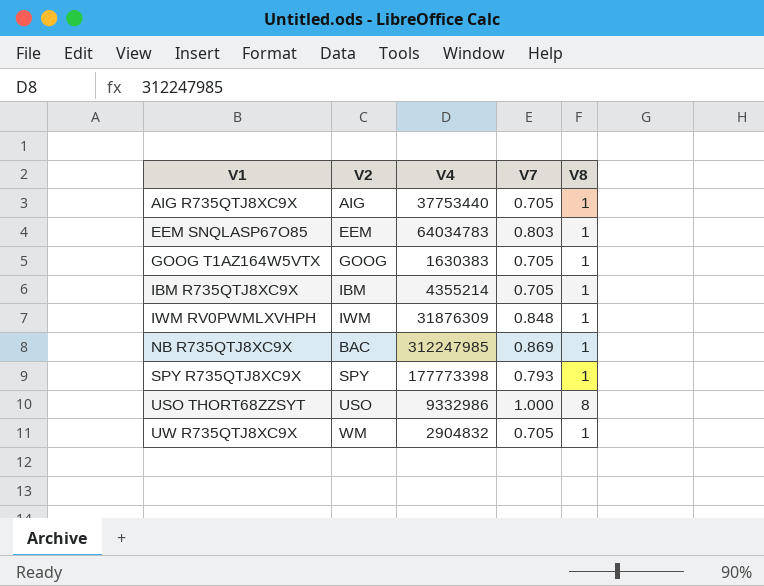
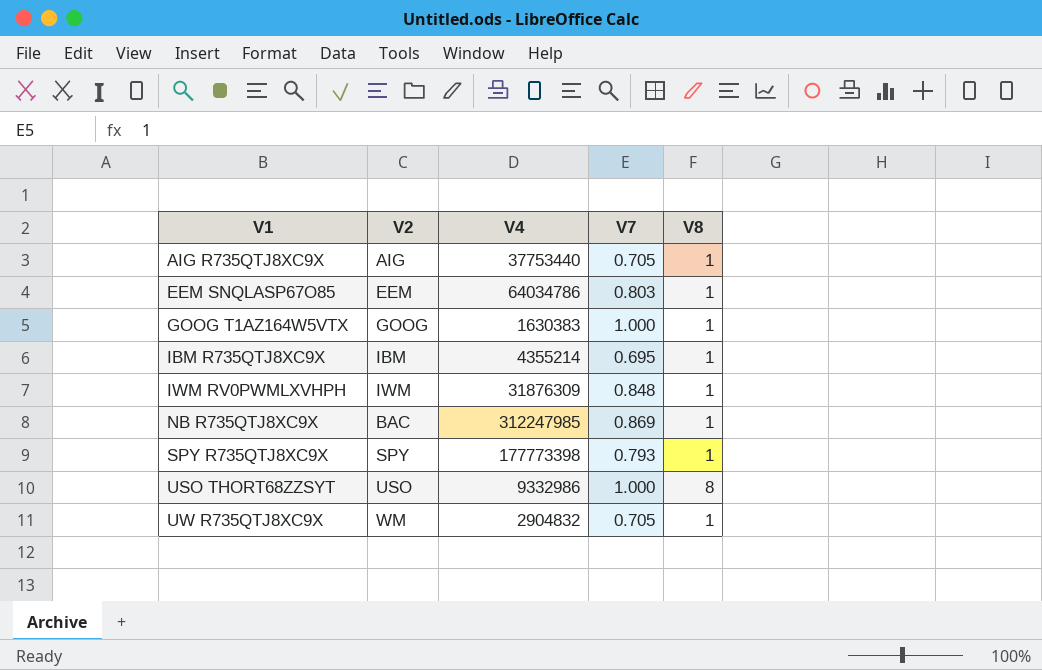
EEM SNQLASP67O85 | V4: 64034783 -> 64034786
GOOG T1AZ164W5VTX | V7: 0.705 -> 1.000
IBM R735QTJ8XC9X | V7: 0.705 -> 0.695

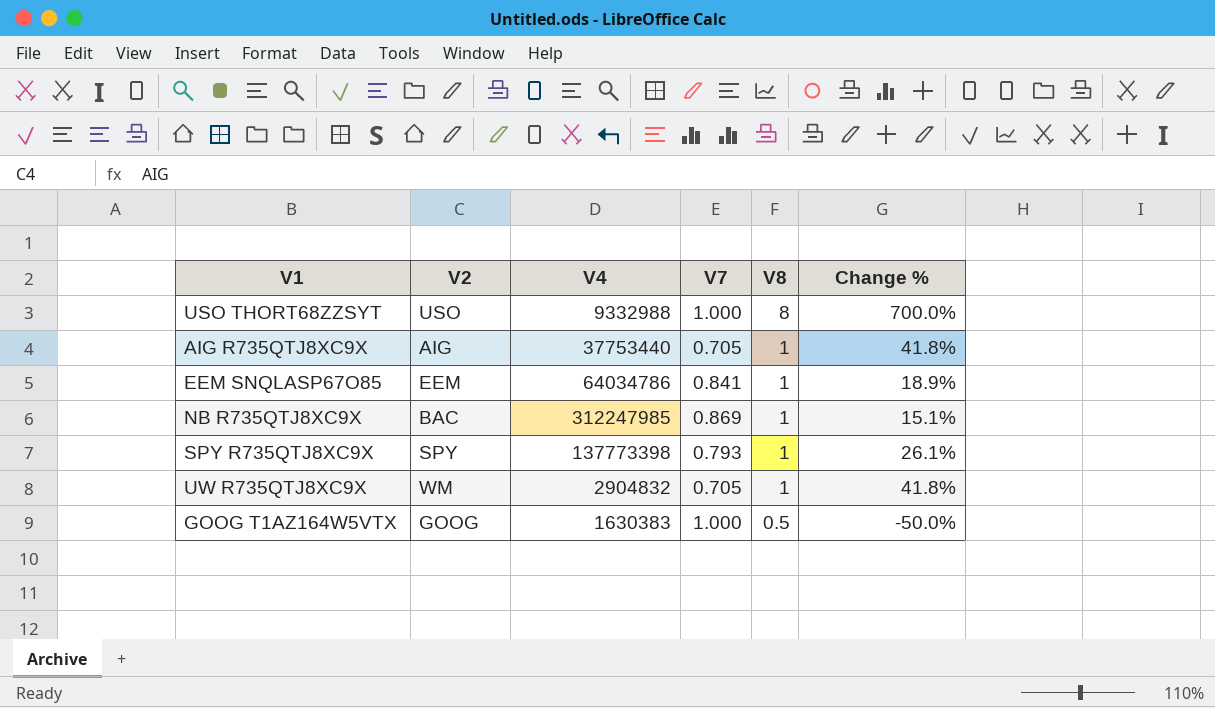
row order: V1 ascending -> V8 descending
column Change % | formula: none -> ([V8] - [V7]) / [V7]
row IBM R735QTJ8XC9X: IBM | 4355214 | 0.695 | 1 -> none
row IWM RV0PWMLXVHPH: IWM | 31876309 | 0.848 | 1 -> none
USO THORT68ZZSYT | V4: 9332986 -> 9332988
EEM SNQLASP67O85 | V7: 0.803 -> 0.841
SPY R735QTJ8XC9X | V4: 177773398 -> 137773398
GOOG T1AZ164W5VTX | V8: 1 -> 0.5

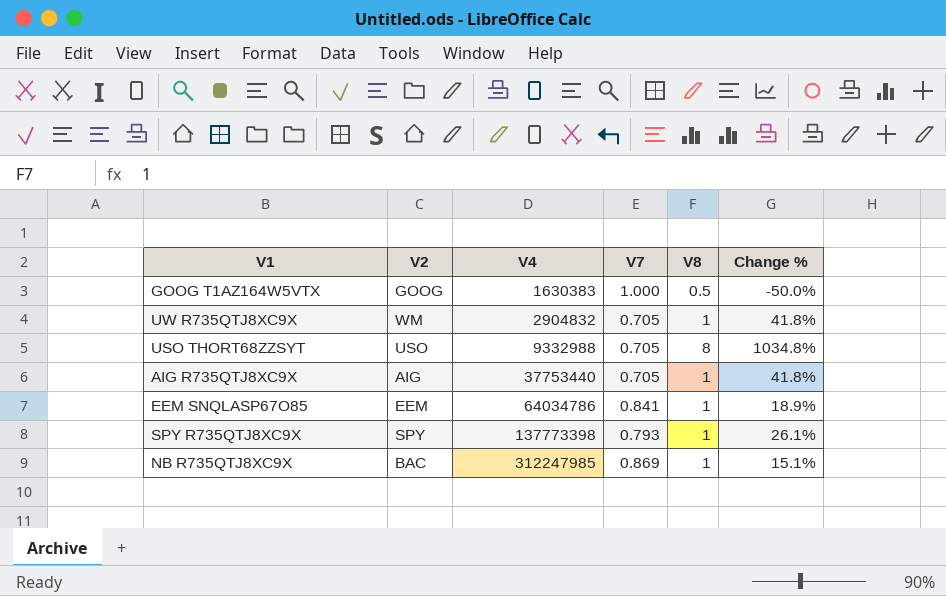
row order: V8 descending -> V4 ascending
USO THORT68ZZSYT | V7: 1.000 -> 0.705
USO THORT68ZZSYT | Change %: 700.0% -> 1034.8%

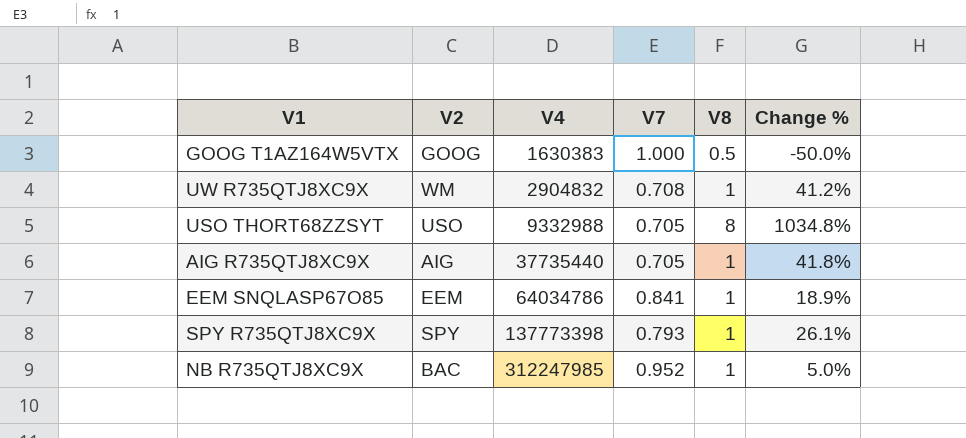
UW R735QTJ8XC9X | V7: 0.705 -> 0.708
UW R735QTJ8XC9X | Change %: 41.8% -> 41.2%
AIG R735QTJ8XC9X | V4: 37753440 -> 37735440
NB R735QTJ8XC9X | V7: 0.869 -> 0.952
NB R735QTJ8XC9X | Change %: 15.1% -> 5.0%

